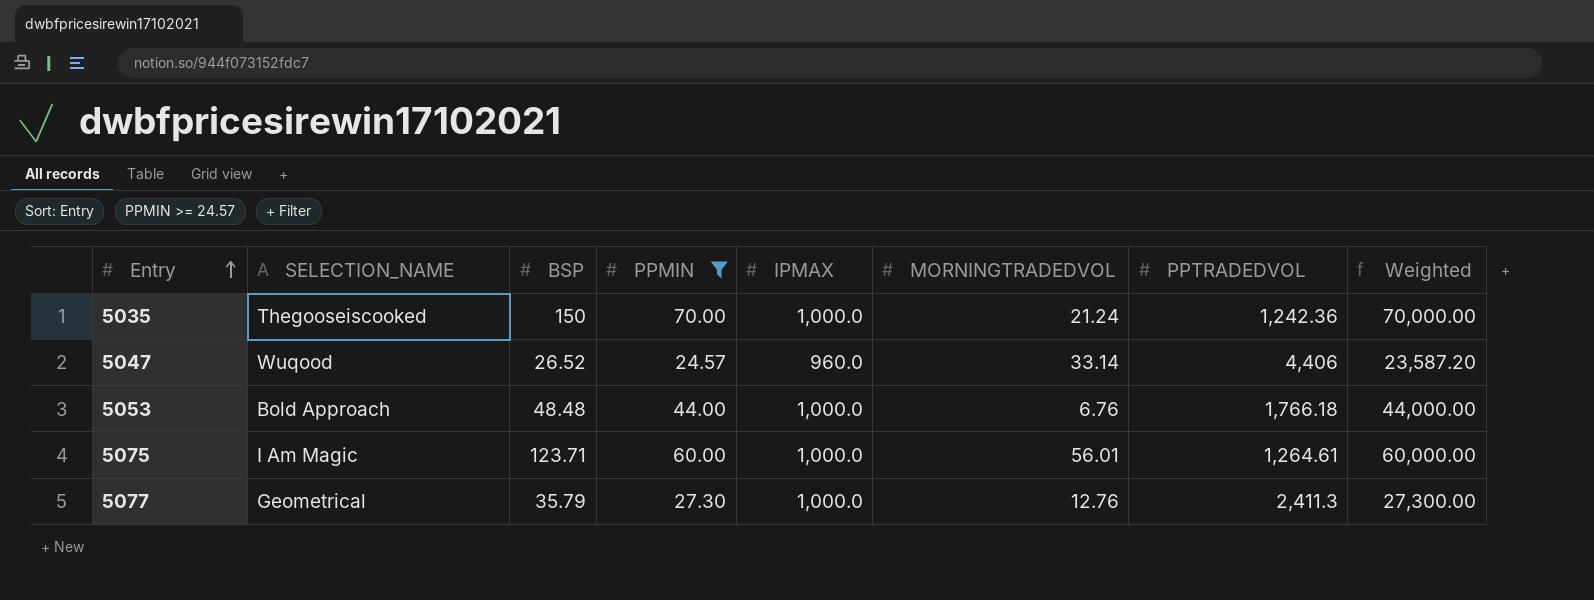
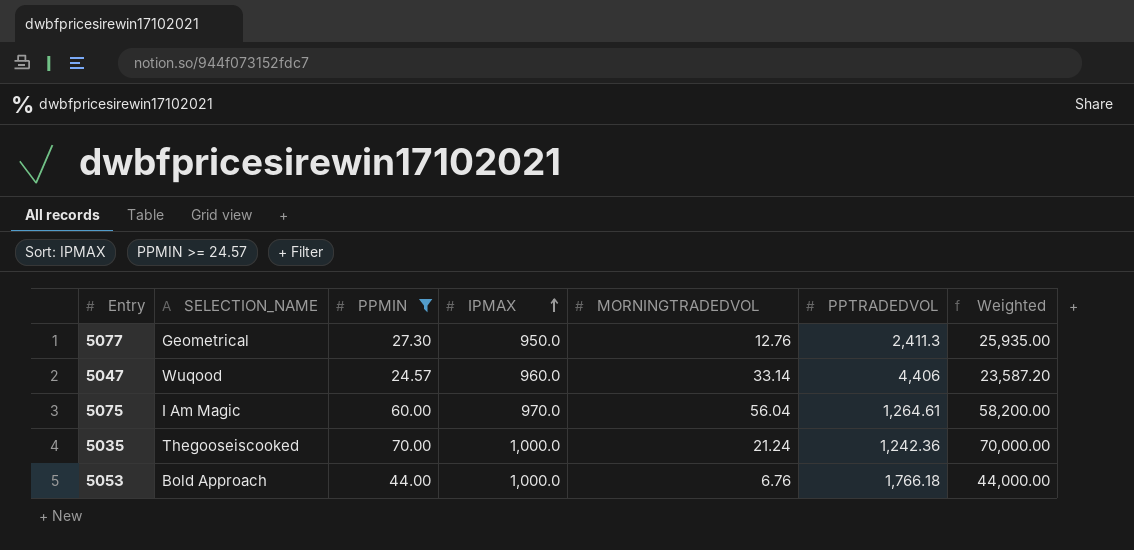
row order: Entry ascending -> IPMAX ascending
column BSP | position: 3 -> none
5077 | IPMAX: 1,000.0 -> 950.0
5077 | Weighted: 27,300.00 -> 25,935.00
5075 | IPMAX: 1,000.0 -> 970.0
5075 | MORNINGTRADEDVOL: 56.01 -> 56.04
5075 | Weighted: 60,000.00 -> 58,200.00

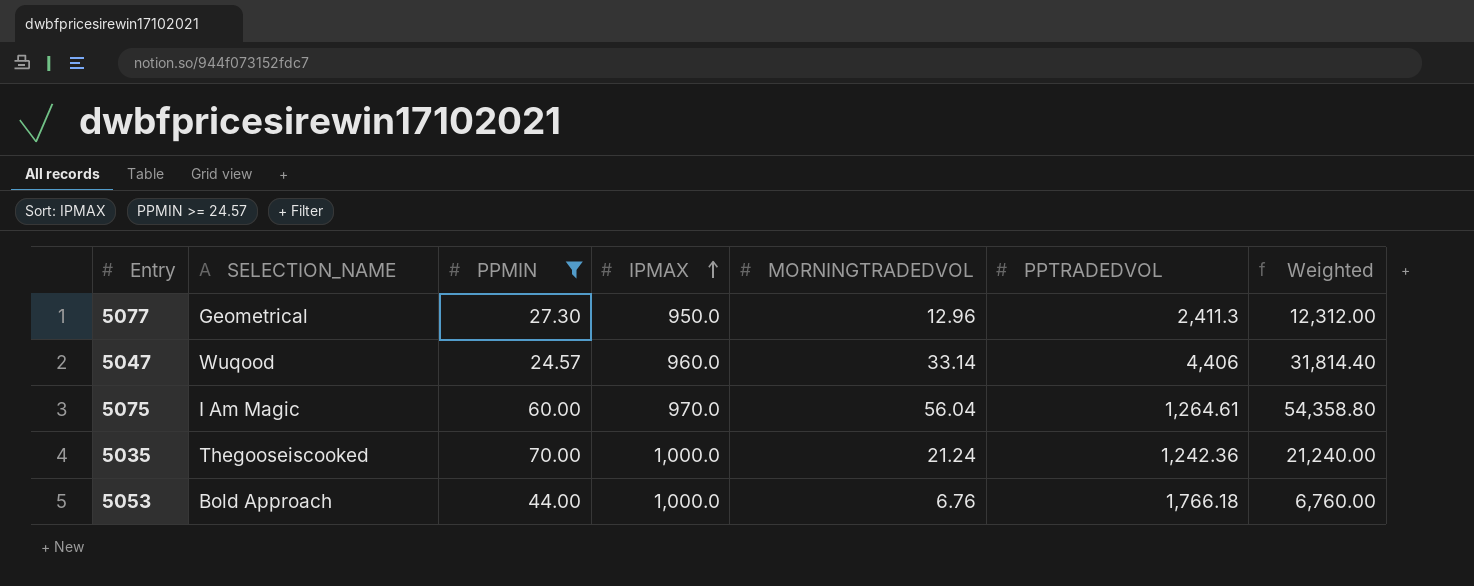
column Weighted | formula: [PPMIN] * [IPMAX] -> [IPMAX] * [MORNINGTRADEDVOL]
5077 | MORNINGTRADEDVOL: 12.76 -> 12.96

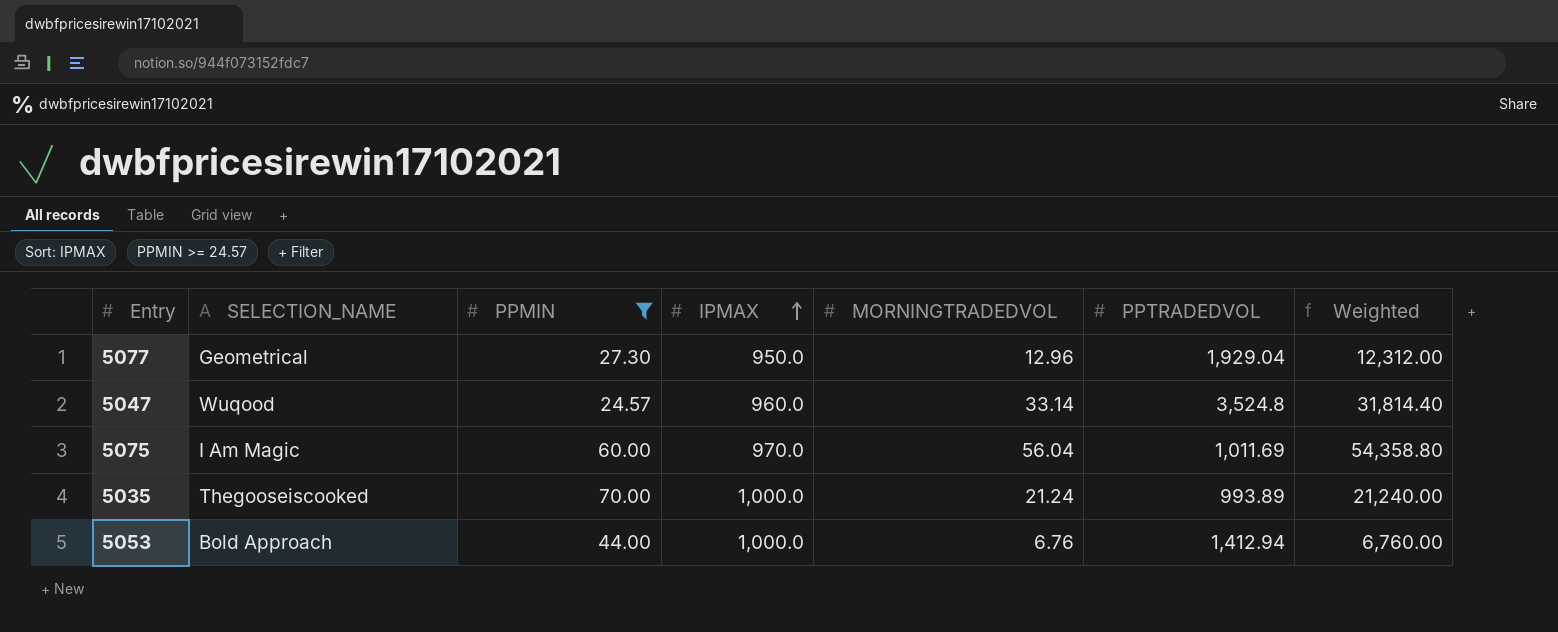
5077 | PPTRADEDVOL: 2,411.3 -> 1,929.04
5047 | PPTRADEDVOL: 4,406 -> 3,524.8
5075 | PPTRADEDVOL: 1,264.61 -> 1,011.69
5035 | PPTRADEDVOL: 1,242.36 -> 993.89
5053 | PPTRADEDVOL: 1,766.18 -> 1,412.94

